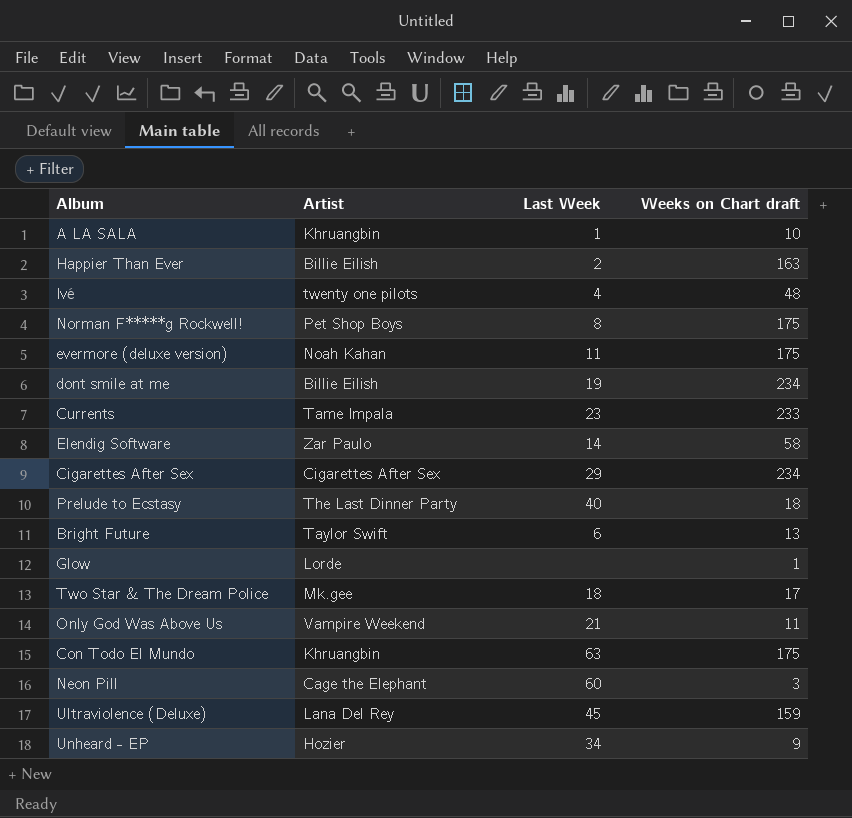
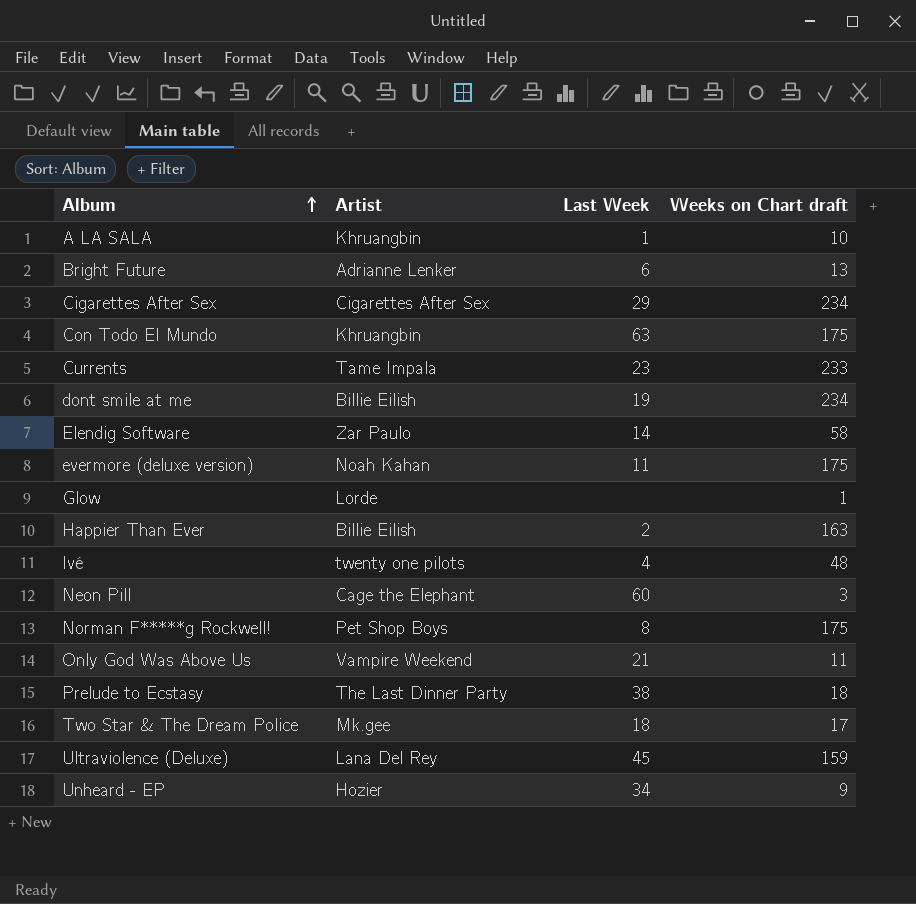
row order: none -> Album ascending
Bright Future | Artist: Taylor Swift -> Adrianne Lenker
Prelude to Ecstasy | Last Week: 40 -> 38

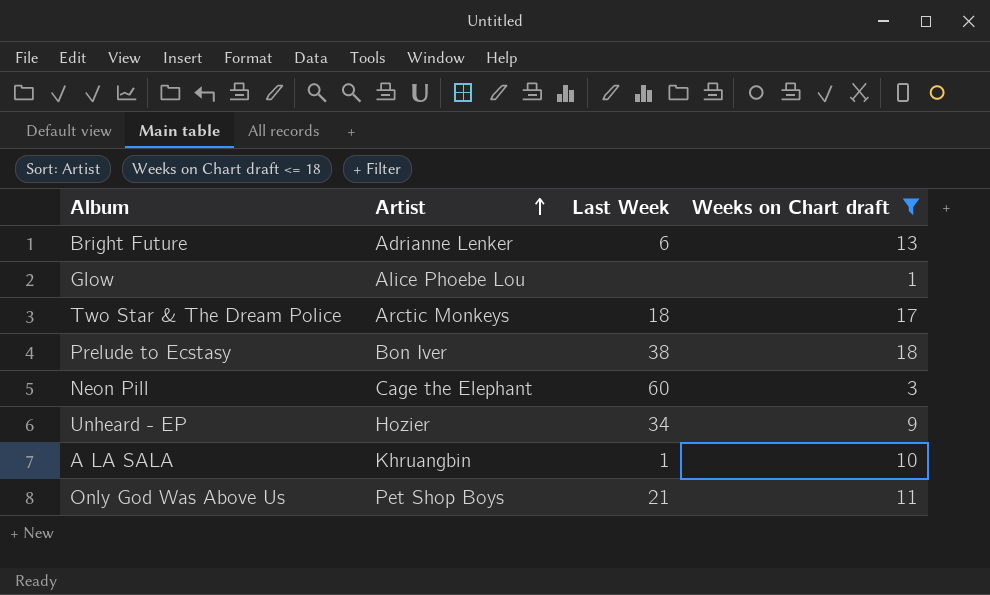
filter: none -> Weeks on Chart draft <= 18
row order: Album ascending -> Artist ascending
Glow | Artist: Lorde -> Alice Phoebe Lou
Two Star & The Dream Police | Artist: Mk.gee -> Arctic Monkeys
Prelude to Ecstasy | Artist: The Last Dinner Party -> Bon Iver
Only God Was Above Us | Artist: Vampire Weekend -> Pet Shop Boys

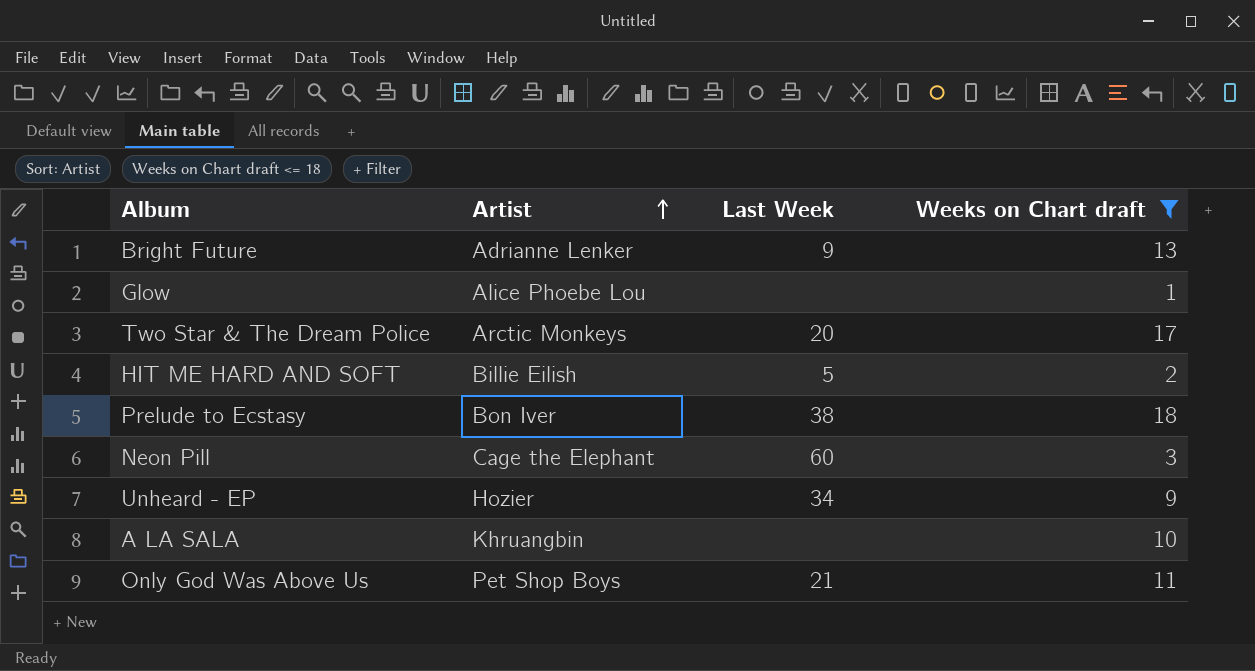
Bright Future | Last Week: 6 -> 9
Two Star & The Dream Police | Last Week: 18 -> 20
row HIT ME HARD AND SOFT: none -> Billie Eilish | 5 | 2
A LA SALA | Last Week: 1 -> none

